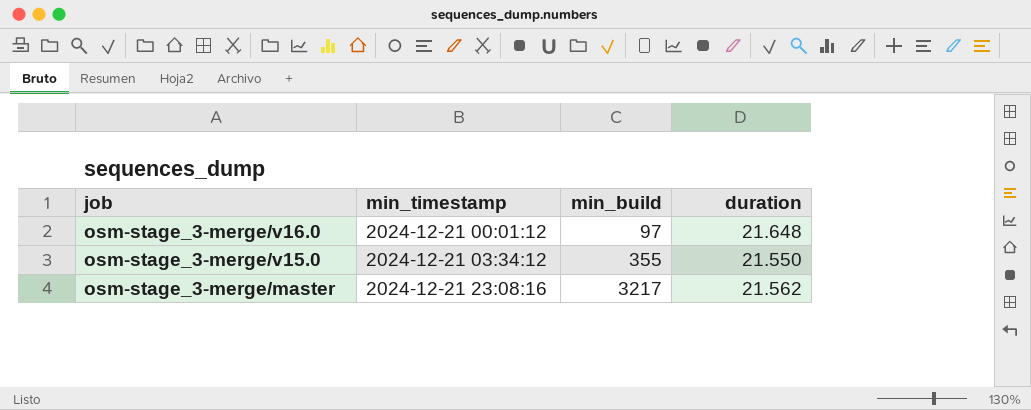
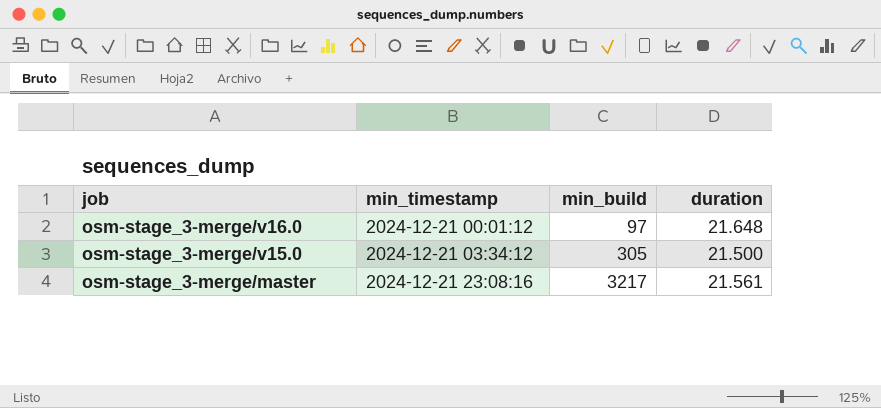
osm-stage_3-merge/v15.0 | min_build: 355 -> 305
osm-stage_3-merge/v15.0 | duration: 21.550 -> 21.500
osm-stage_3-merge/master | duration: 21.562 -> 21.561

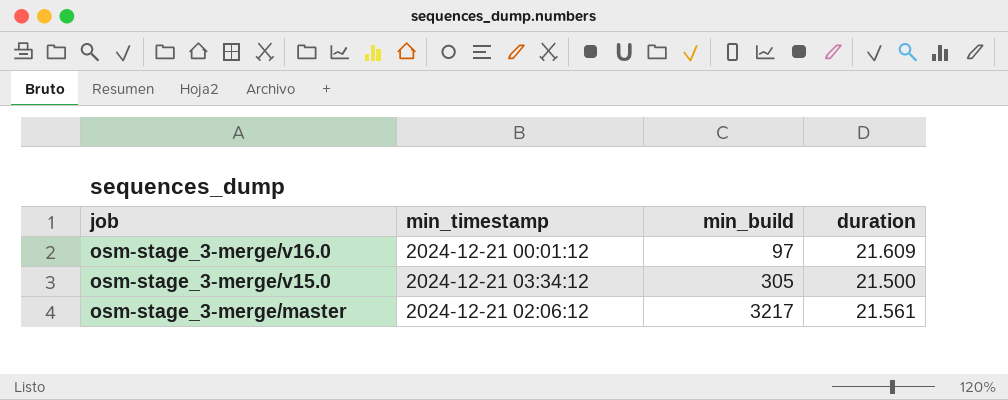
osm-stage_3-merge/v16.0 | duration: 21.648 -> 21.609
osm-stage_3-merge/master | min_timestamp: 2024-12-21 23:08:16 -> 2024-12-21 02:06:12

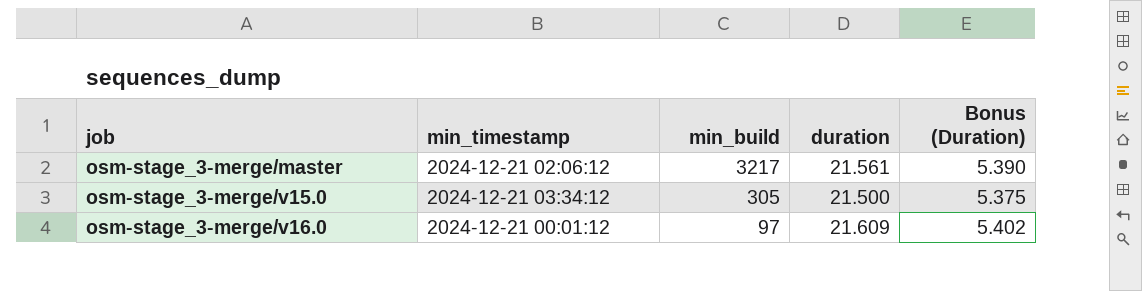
row order: job descending -> job ascending
column Bonus (Duration) | formula: none -> [duration] * 0.25

